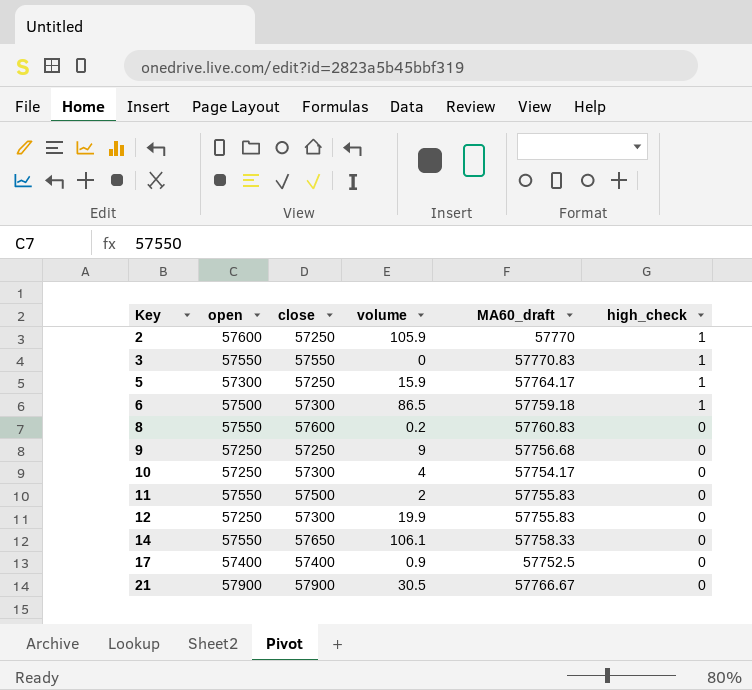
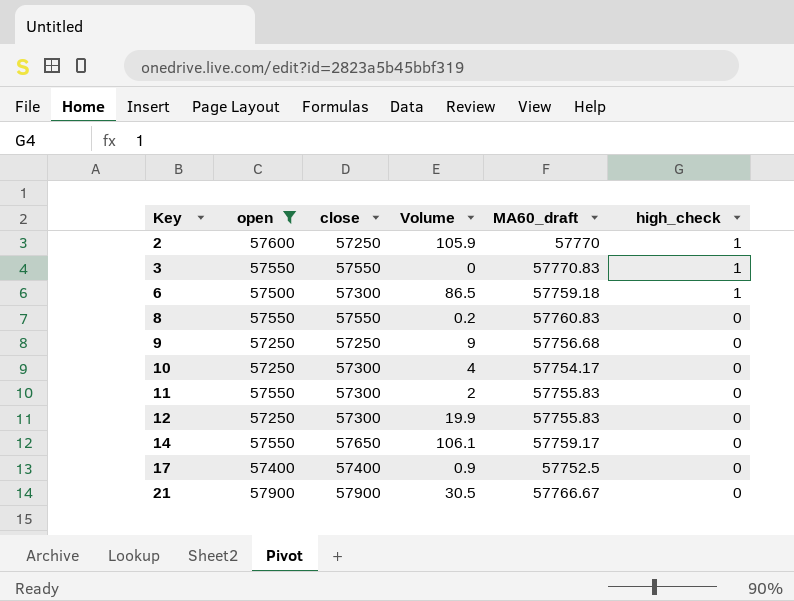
filter: none -> open != 57300
column name: volume -> Volume
8 | close: 57600 -> 57550
11 | close: 57500 -> 57300
14 | MA60_draft: 57758.33 -> 57759.17

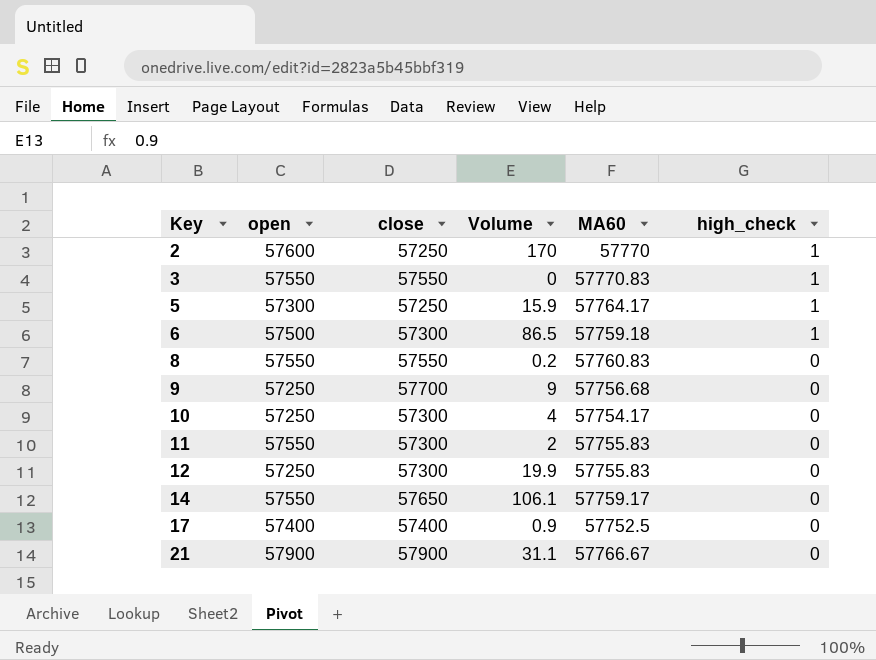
filter: open != 57300 -> none
column name: MA60_draft -> MA60
2 | Volume: 105.9 -> 170
9 | close: 57250 -> 57700
21 | Volume: 30.5 -> 31.1

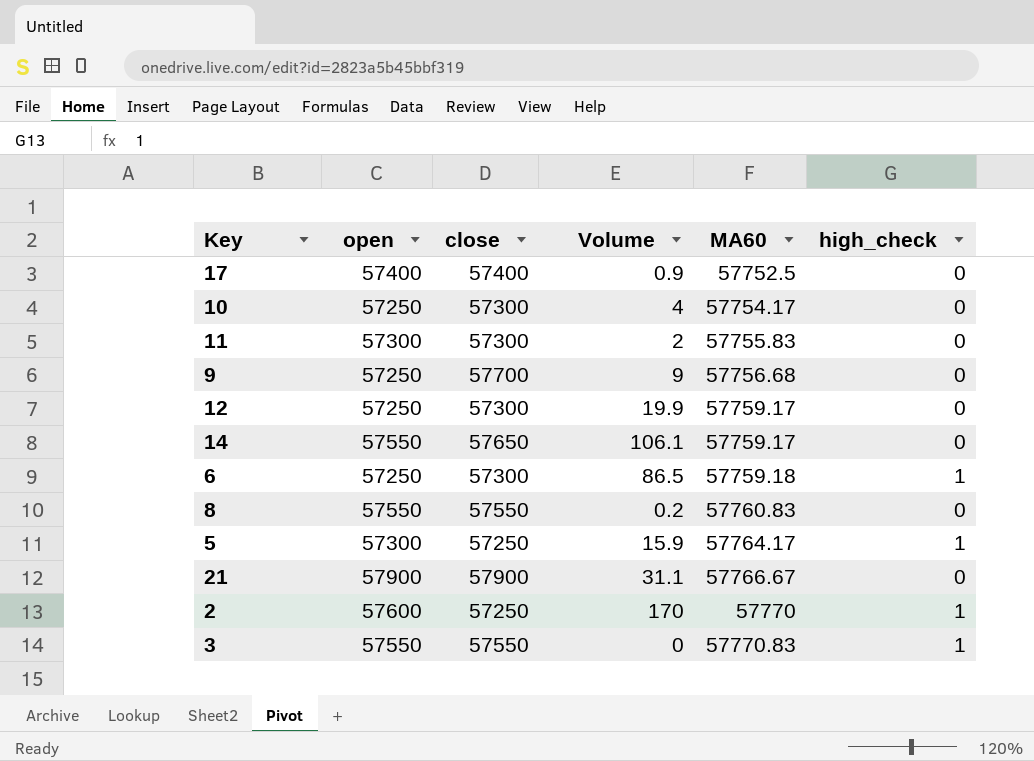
row order: Key ascending -> MA60 ascending
11 | open: 57550 -> 57300
12 | MA60: 57755.83 -> 57759.17
6 | open: 57500 -> 57250

